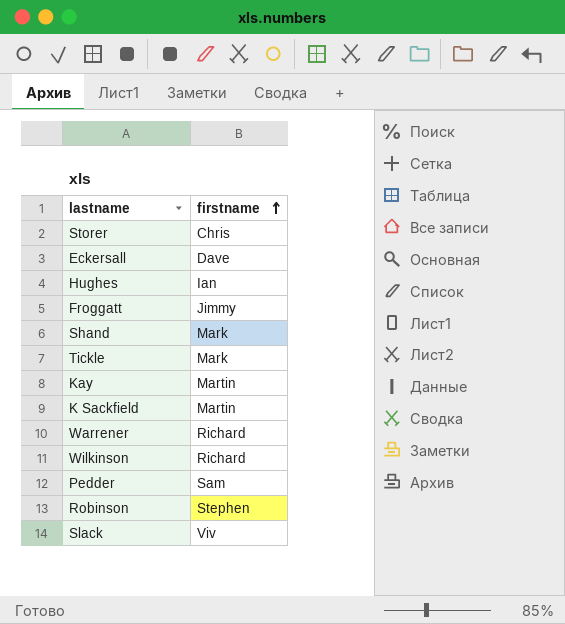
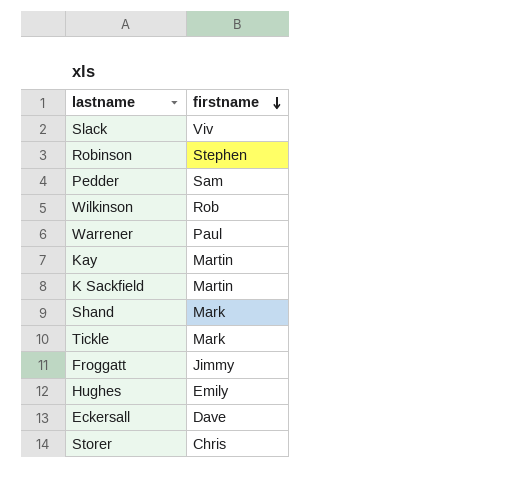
row order: firstname ascending -> firstname descending
Wilkinson | firstname: Richard -> Rob
Warrener | firstname: Richard -> Paul
Hughes | firstname: Ian -> Emily

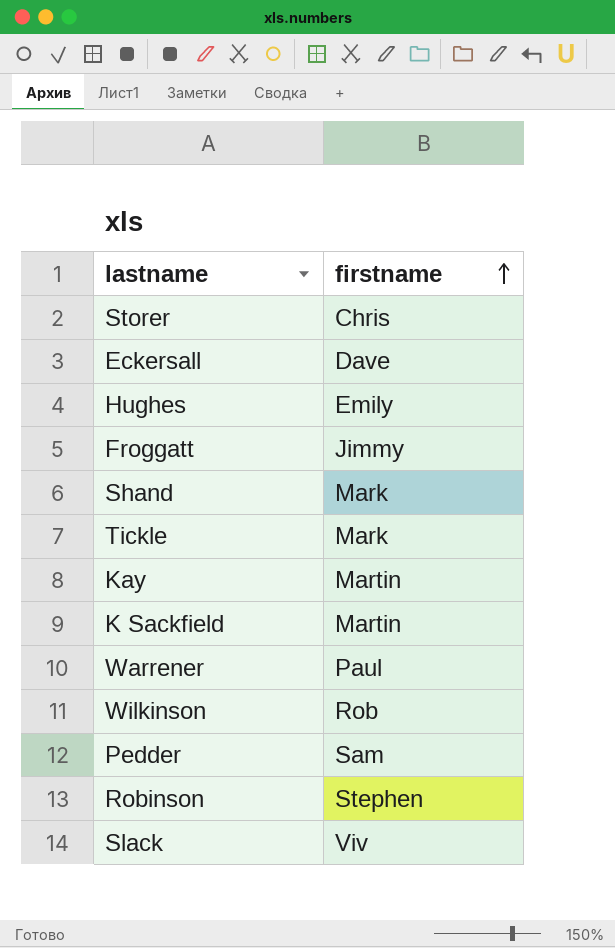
row order: firstname descending -> firstname ascending

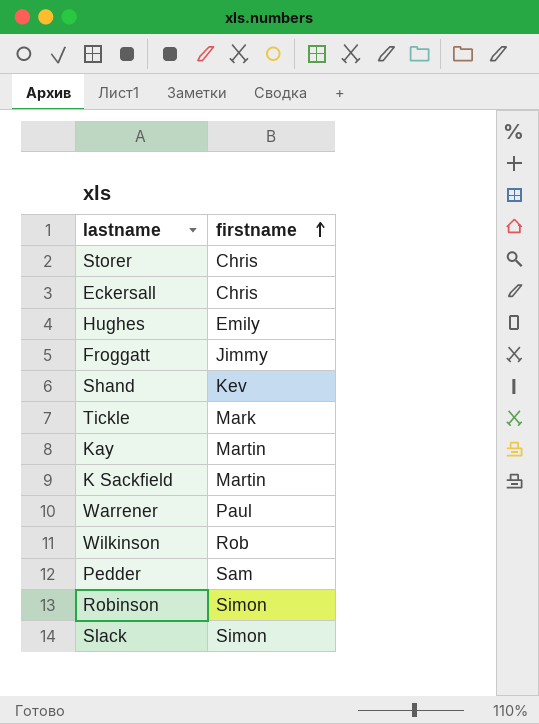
Eckersall | firstname: Dave -> Chris
Shand | firstname: Mark -> Kev
Robinson | firstname: Stephen -> Simon
Slack | firstname: Viv -> Simon

